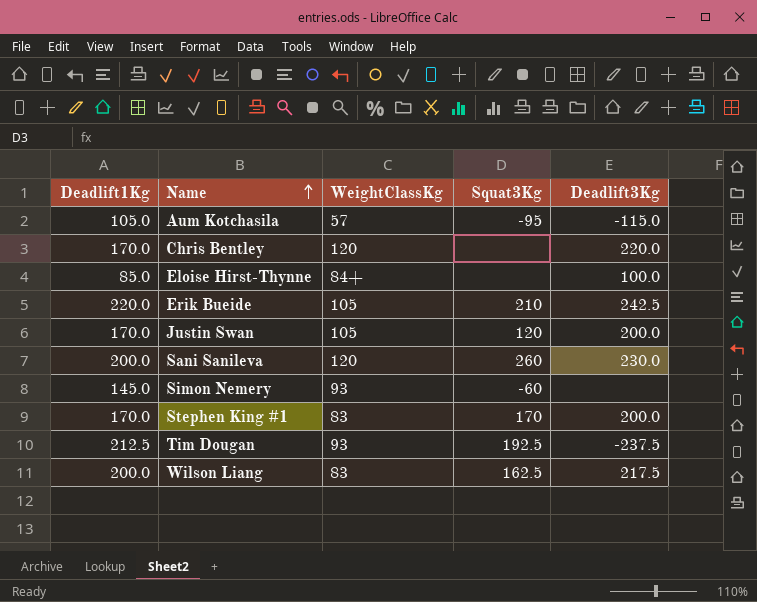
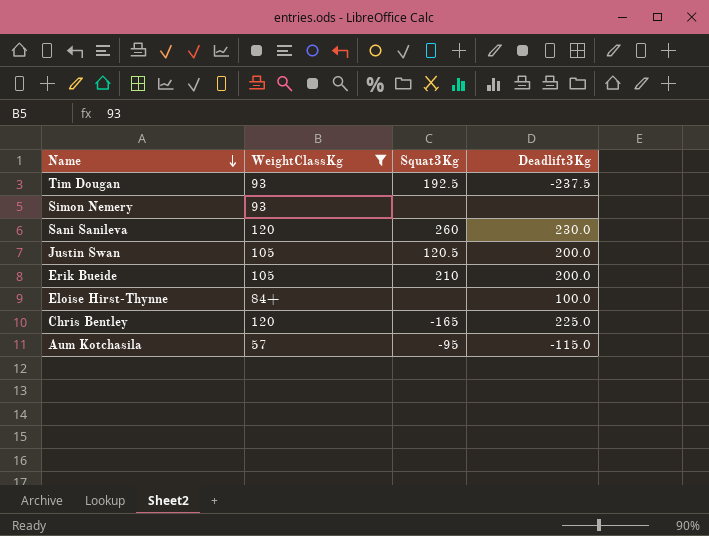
filter: none -> WeightClassKg != 83
row order: Name ascending -> Name descending
column Deadlift1Kg | position: 1 -> none
Simon Nemery | Squat3Kg: -60 -> none
Justin Swan | Squat3Kg: 120 -> 120.5
Erik Bueide | Deadlift3Kg: 242.5 -> 200.0
Chris Bentley | Squat3Kg: none -> -165
Chris Bentley | Deadlift3Kg: 220.0 -> 225.0

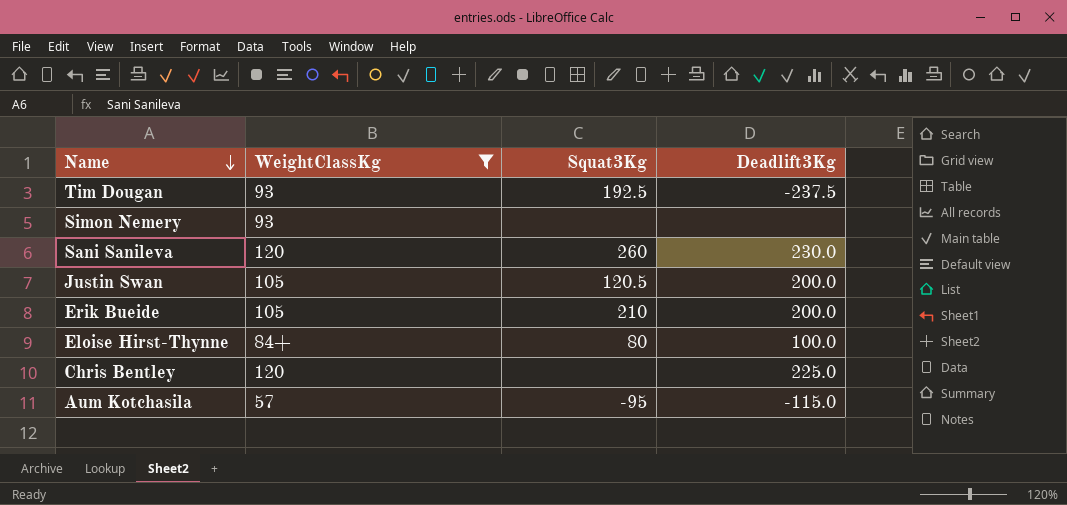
Eloise Hirst-Thynne | Squat3Kg: none -> 80
Chris Bentley | Squat3Kg: -165 -> none

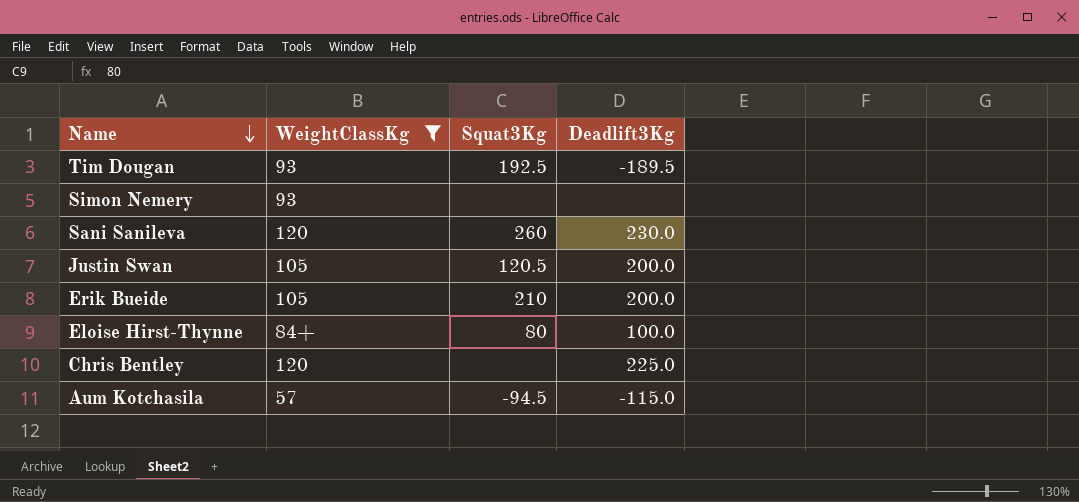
Tim Dougan | Deadlift3Kg: -237.5 -> -189.5
Aum Kotchasila | Squat3Kg: -95 -> -94.5

